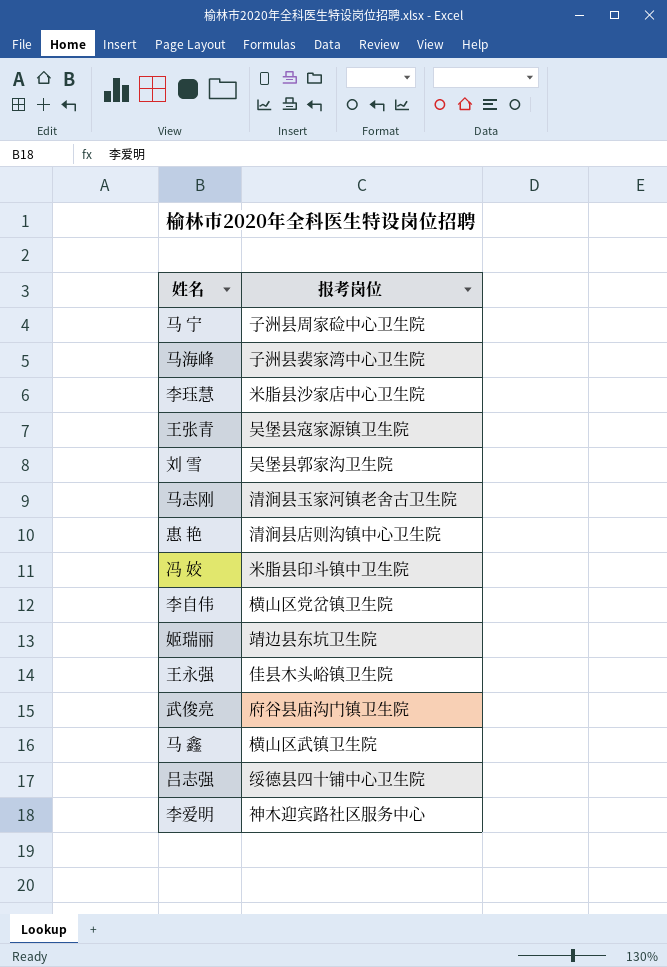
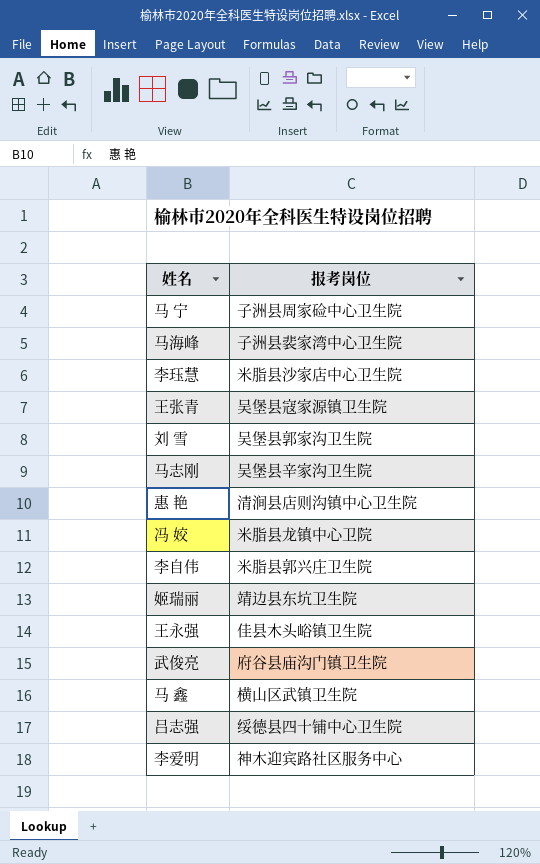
马志刚 | 报考岗位: 清涧县玉家河镇老舍古卫生院 -> 吴堡县辛家沟卫生院
冯 姣 | 报考岗位: 米脂县印斗镇中卫生院 -> 米脂县龙镇中心卫院
李自伟 | 报考岗位: 横山区党岔镇卫生院 -> 米脂县郭兴庄卫生院

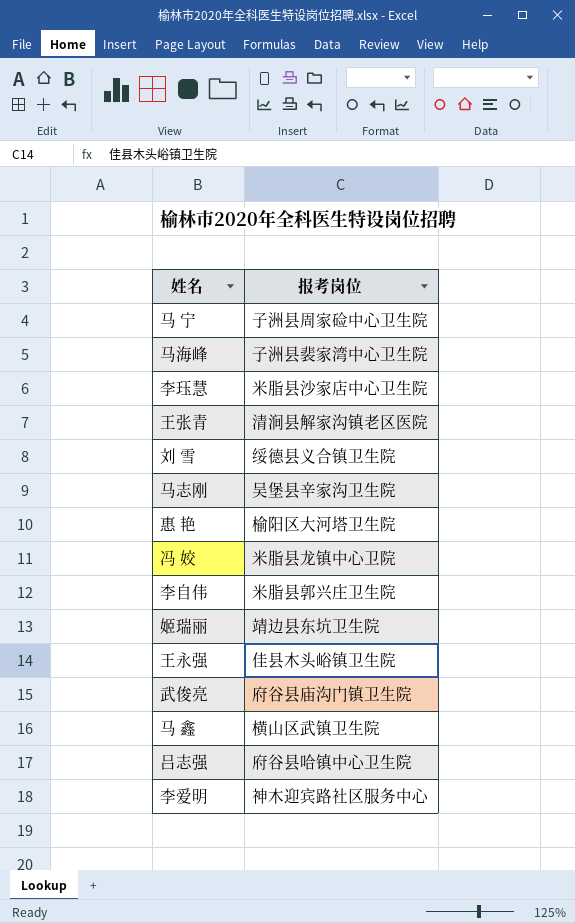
王张青 | 报考岗位: 吴堡县寇家源镇卫生院 -> 清涧县解家沟镇老区医院
刘 雪 | 报考岗位: 吴堡县郭家沟卫生院 -> 绥德县义合镇卫生院
惠 艳 | 报考岗位: 清涧县店则沟镇中心卫生院 -> 榆阳区大河塔卫生院
吕志强 | 报考岗位: 绥德县四十铺中心卫生院 -> 府谷县哈镇中心卫生院

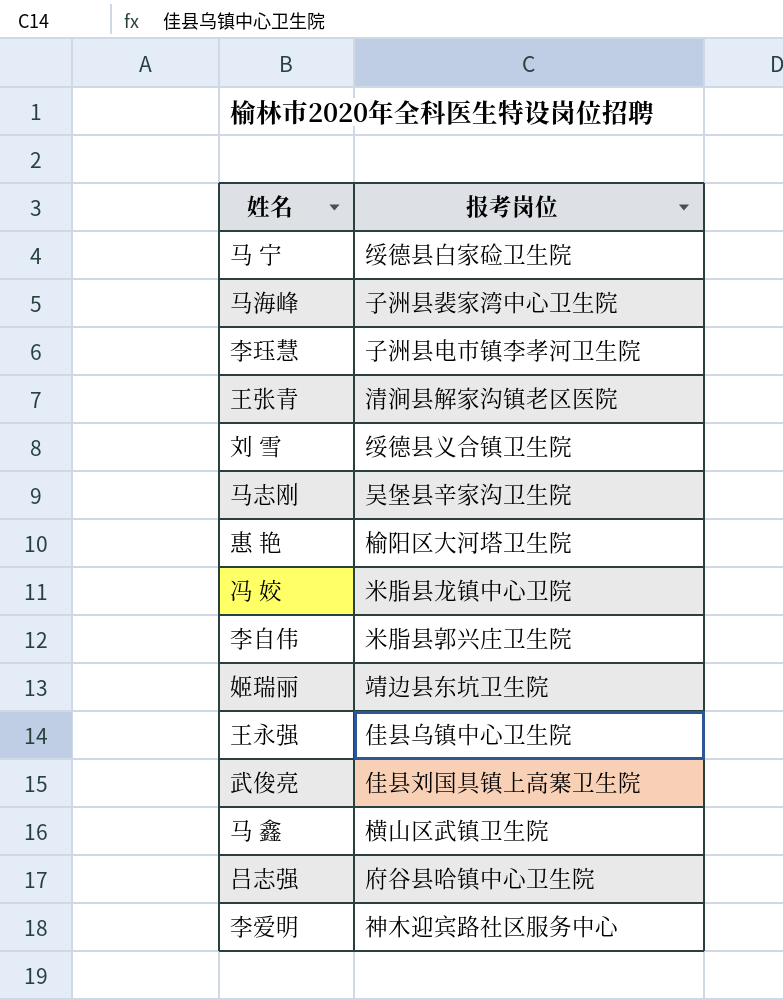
马 宁 | 报考岗位: 子洲县周家硷中心卫生院 -> 绥德县白家硷卫生院
李珏慧 | 报考岗位: 米脂县沙家店中心卫生院 -> 子洲县电市镇李孝河卫生院
王永强 | 报考岗位: 佳县木头峪镇卫生院 -> 佳县乌镇中心卫生院
武俊亮 | 报考岗位: 府谷县庙沟门镇卫生院 -> 佳县刘国具镇上高寨卫生院

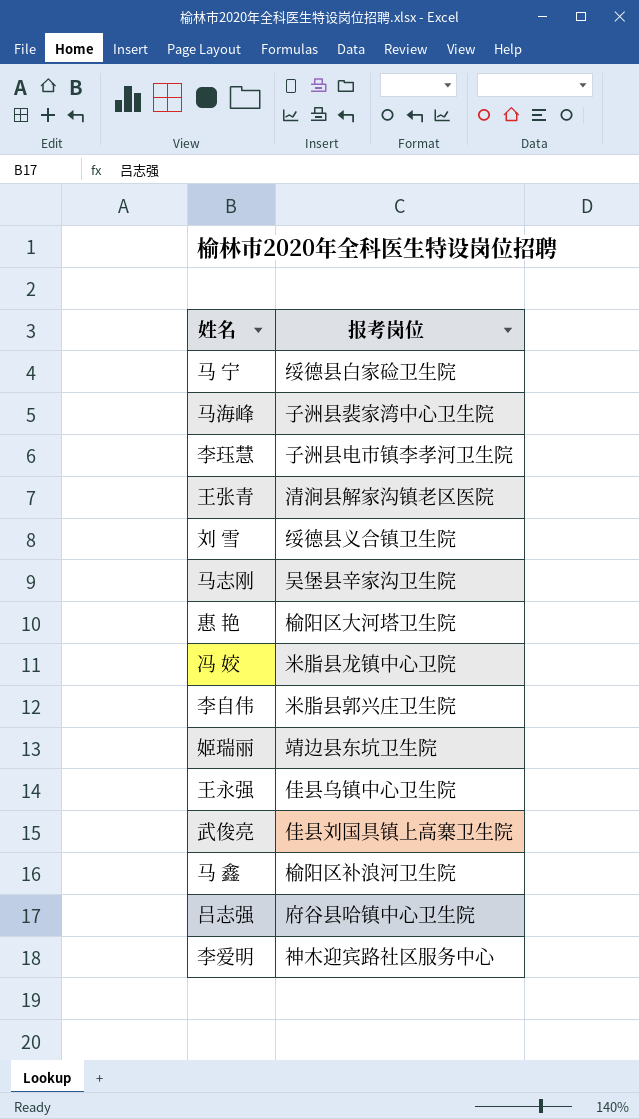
马 鑫 | 报考岗位: 横山区武镇卫生院 -> 榆阳区补浪河卫生院

